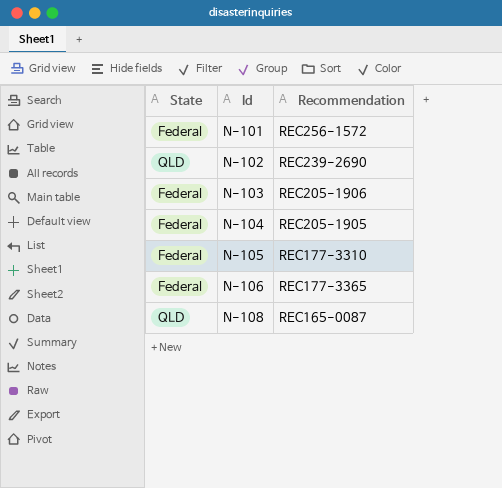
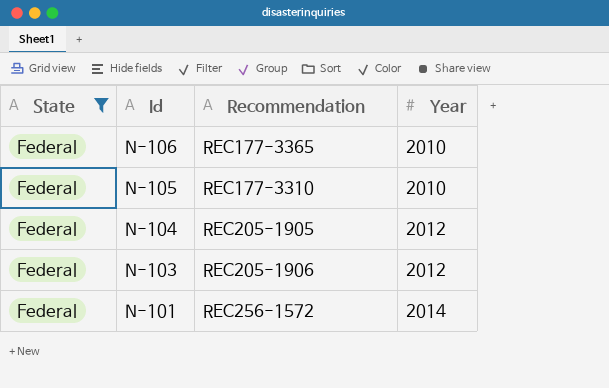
filter: none -> State = Federal
row order: Id ascending -> Id descending
column Year | position: none -> 4

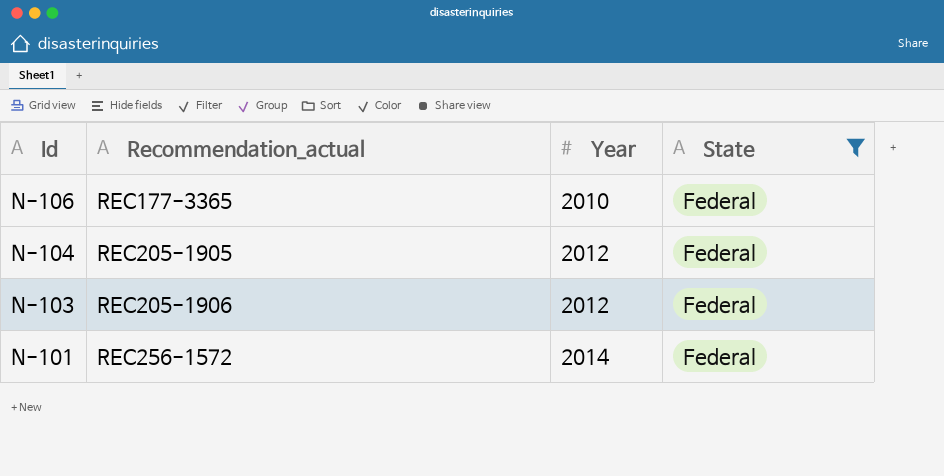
column name: Recommendation -> Recommendation_actual
column State | position: 1 -> 4
row N-105: Federal | REC177-3310 | 2010 -> none

